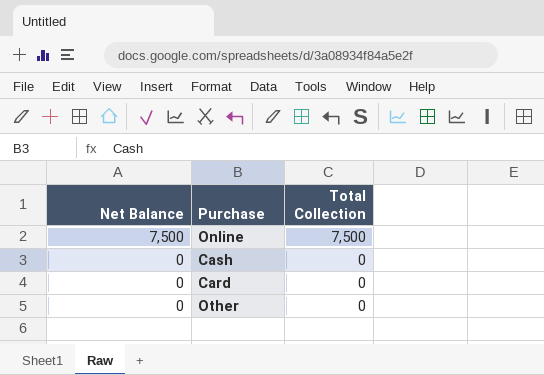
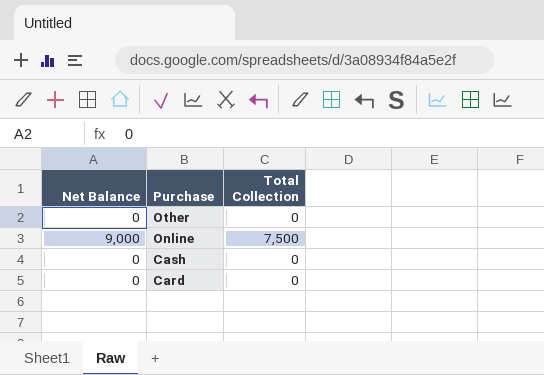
row order: Net Balance descending -> Purchase descending
Online | Net Balance: 7,500 -> 9,000

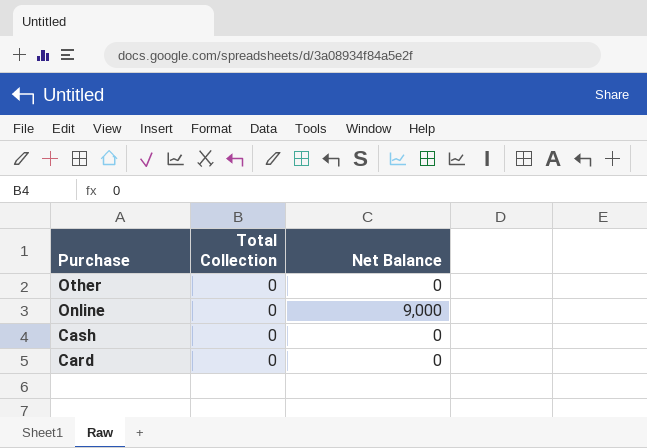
column Net Balance | position: 1 -> 3
Online | Total Collection: 7,500 -> 0

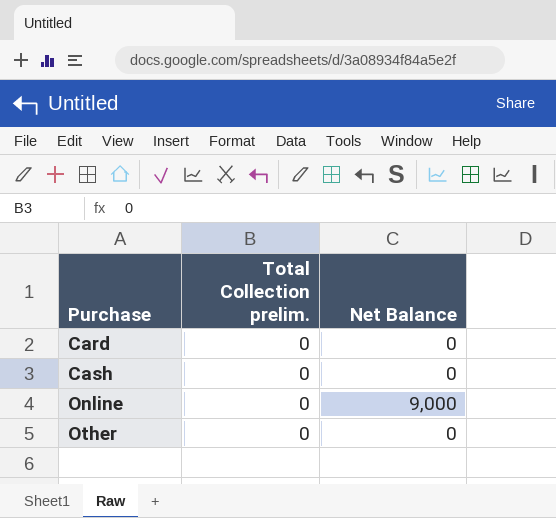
row order: Purchase descending -> Purchase ascending
column name: Total Collection -> Total Collection prelim.

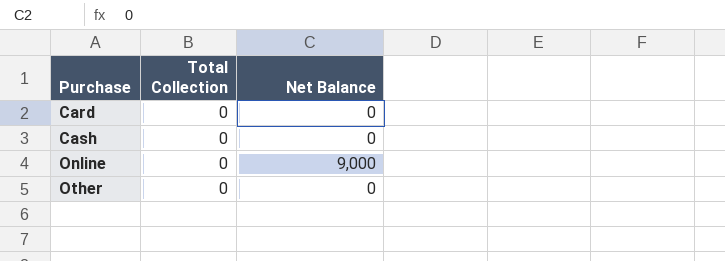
column name: Total Collection prelim. -> Total Collection

